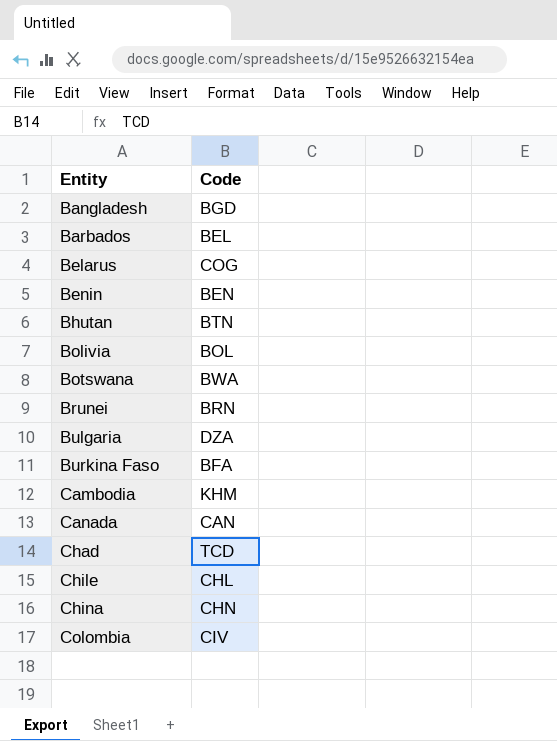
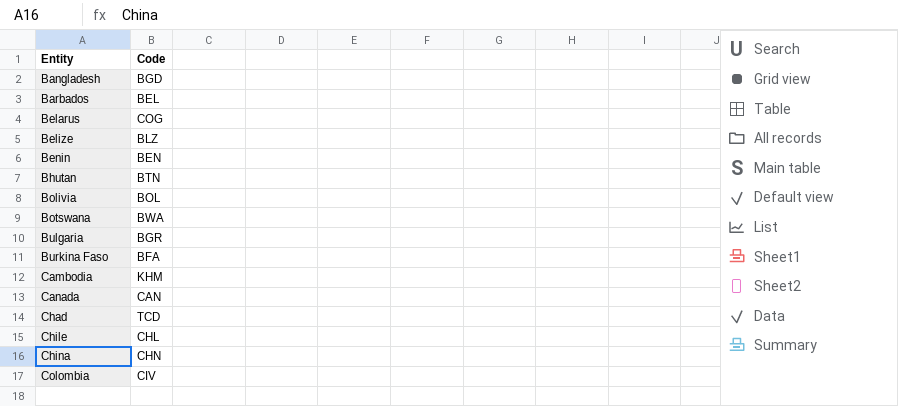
row Brunei: BRN -> none
row Belize: none -> BLZ
Bulgaria | Code: DZA -> BGR

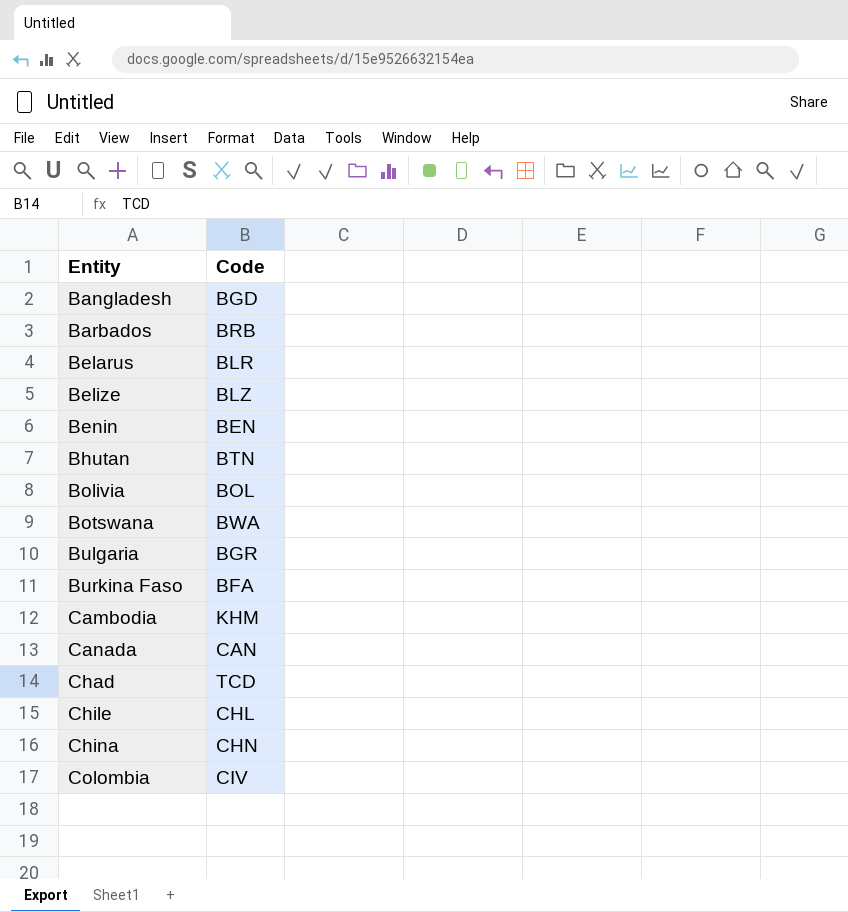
Barbados | Code: BEL -> BRB
Belarus | Code: COG -> BLR

